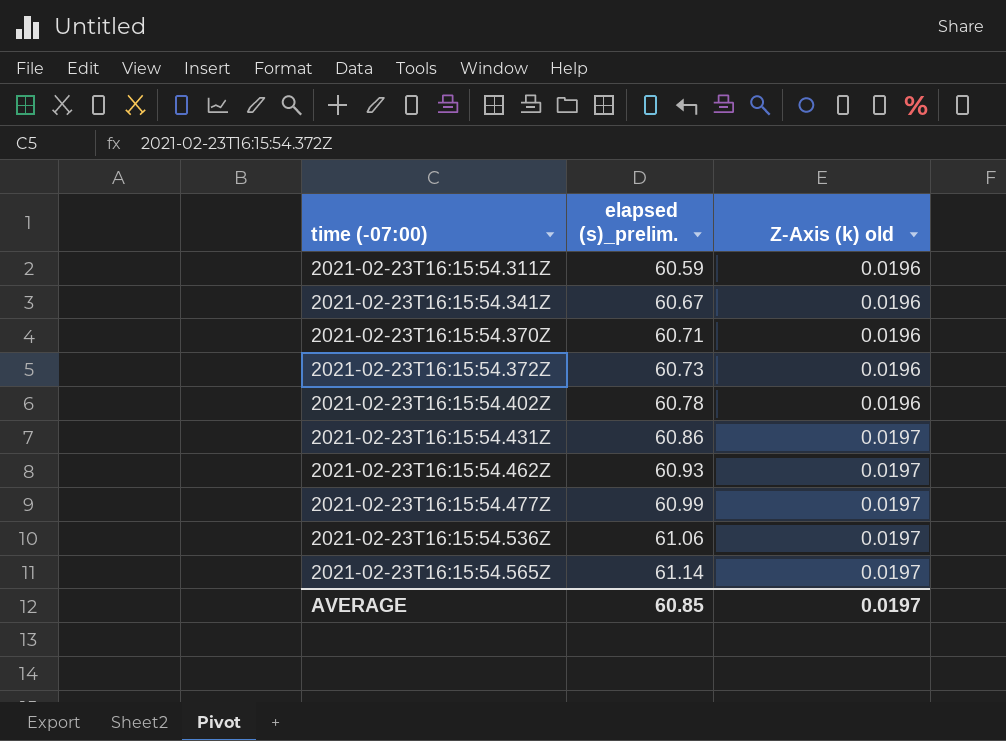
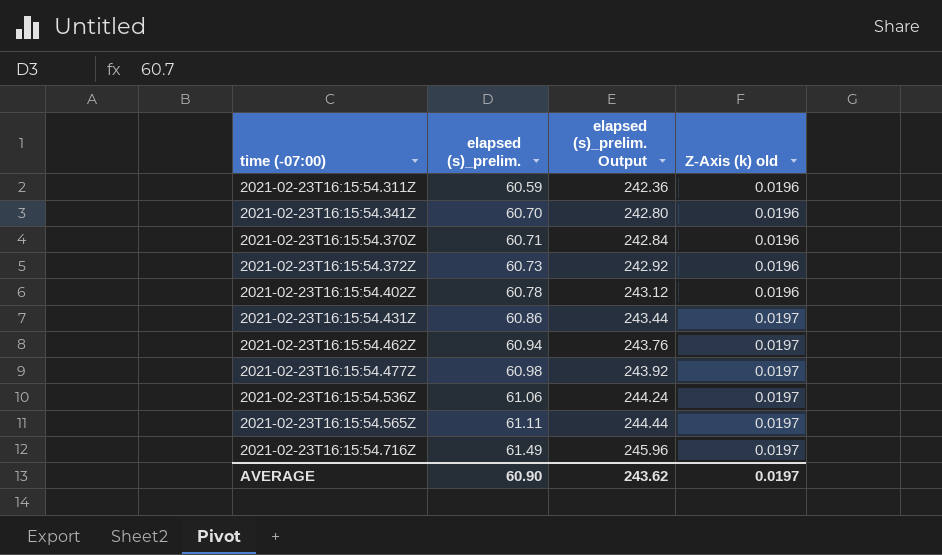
column elapsed (s)_prelim. Output | formula: none -> [elapsed (s)_prelim.] * 4
2021-02-23T16:15:54.341Z | elapsed (s)_prelim.: 60.67 -> 60.70
2021-02-23T16:15:54.462Z | elapsed (s)_prelim.: 60.93 -> 60.94
2021-02-23T16:15:54.477Z | elapsed (s)_prelim.: 60.99 -> 60.98
2021-02-23T16:15:54.565Z | elapsed (s)_prelim.: 61.14 -> 61.11
row 2021-02-23T16:15:54.716Z: none -> 61.49 | 245.96 | 0.0197
AVERAGE | elapsed (s)_prelim.: 60.85 -> 60.90

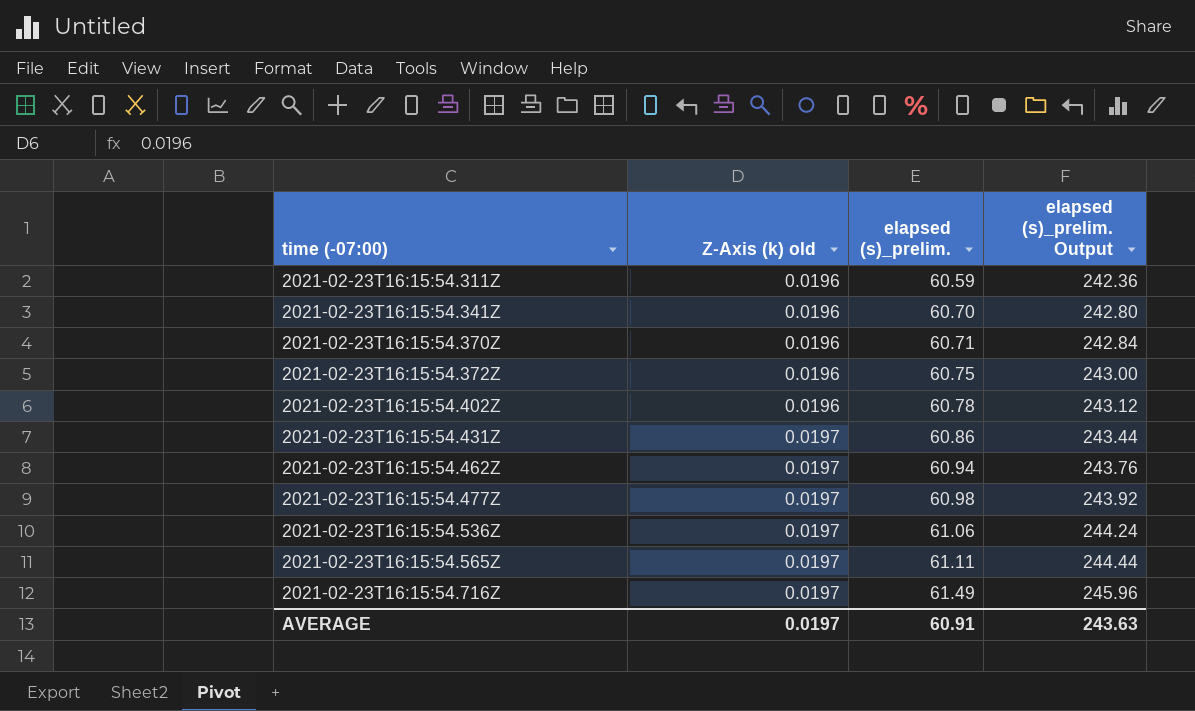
column Z-Axis (k) old | position: 4 -> 2
2021-02-23T16:15:54.372Z | elapsed (s)_prelim.: 60.73 -> 60.75
2021-02-23T16:15:54.372Z | elapsed (s)_prelim. Output: 242.92 -> 243.00
AVERAGE | elapsed (s)_prelim.: 60.90 -> 60.91
AVERAGE | elapsed (s)_prelim. Output: 243.62 -> 243.63

